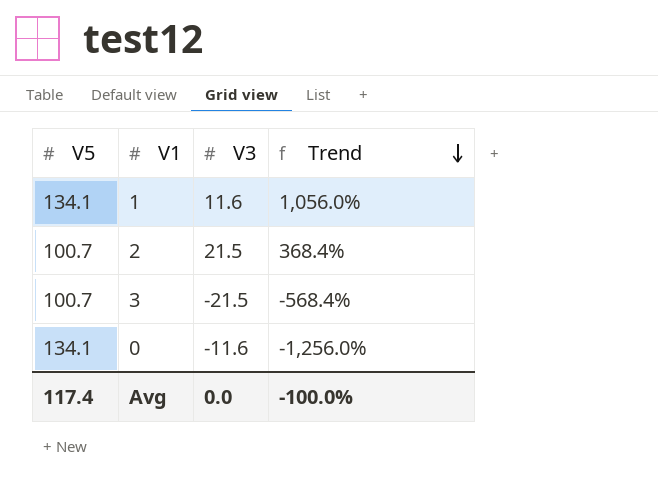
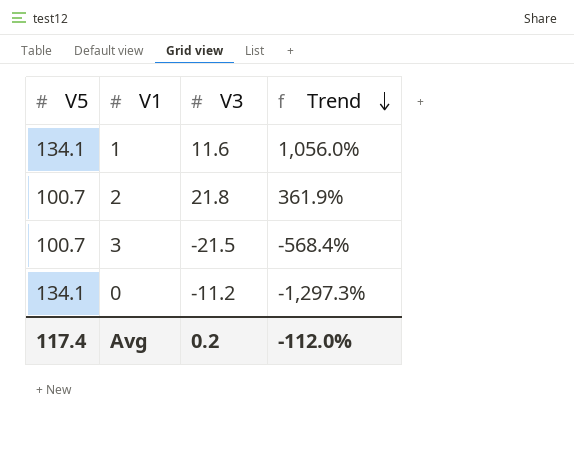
2 | V3: 21.5 -> 21.8
2 | Trend: 368.4% -> 361.9%
0 | V3: -11.6 -> -11.2
0 | Trend: -1,256.0% -> -1,297.3%
Avg | V3: 0.0 -> 0.2
Avg | Trend: -100.0% -> -112.0%

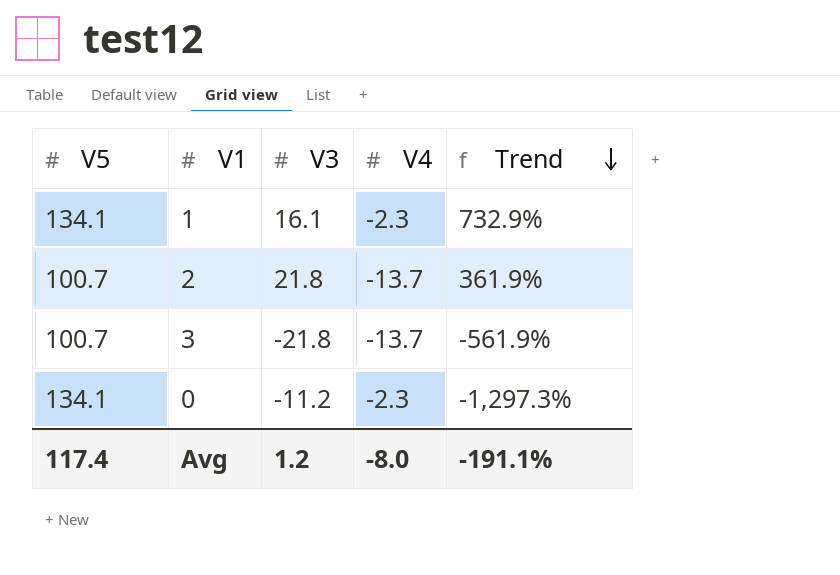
column V4 | position: none -> 4
1 | V3: 11.6 -> 16.1
1 | Trend: 1,056.0% -> 732.9%
3 | V3: -21.5 -> -21.8
3 | Trend: -568.4% -> -561.9%
Avg | V3: 0.2 -> 1.2
Avg | Trend: -112.0% -> -191.1%

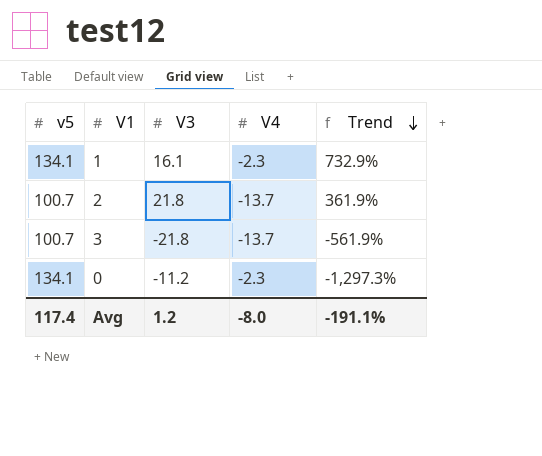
column name: V5 -> v5

